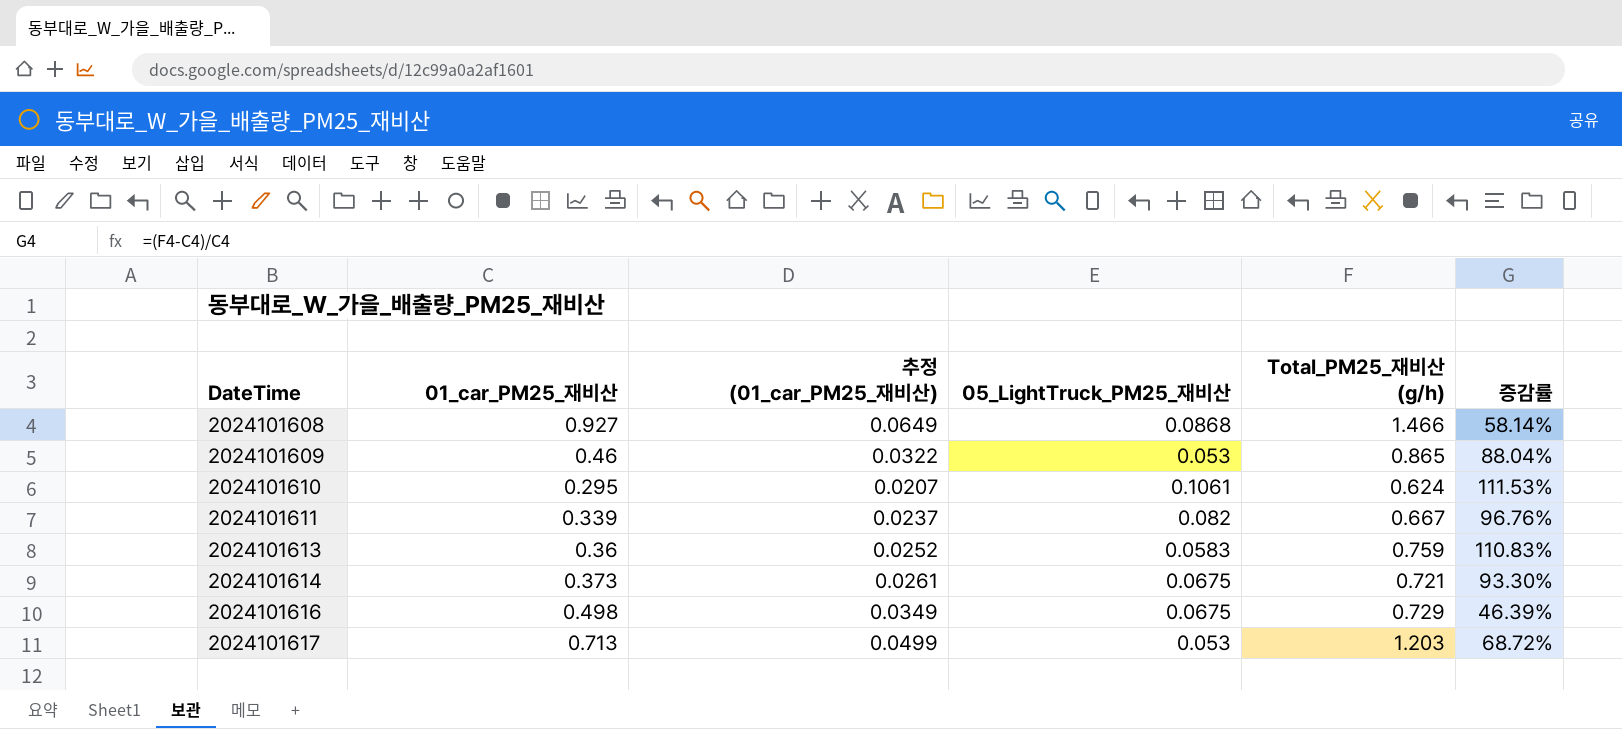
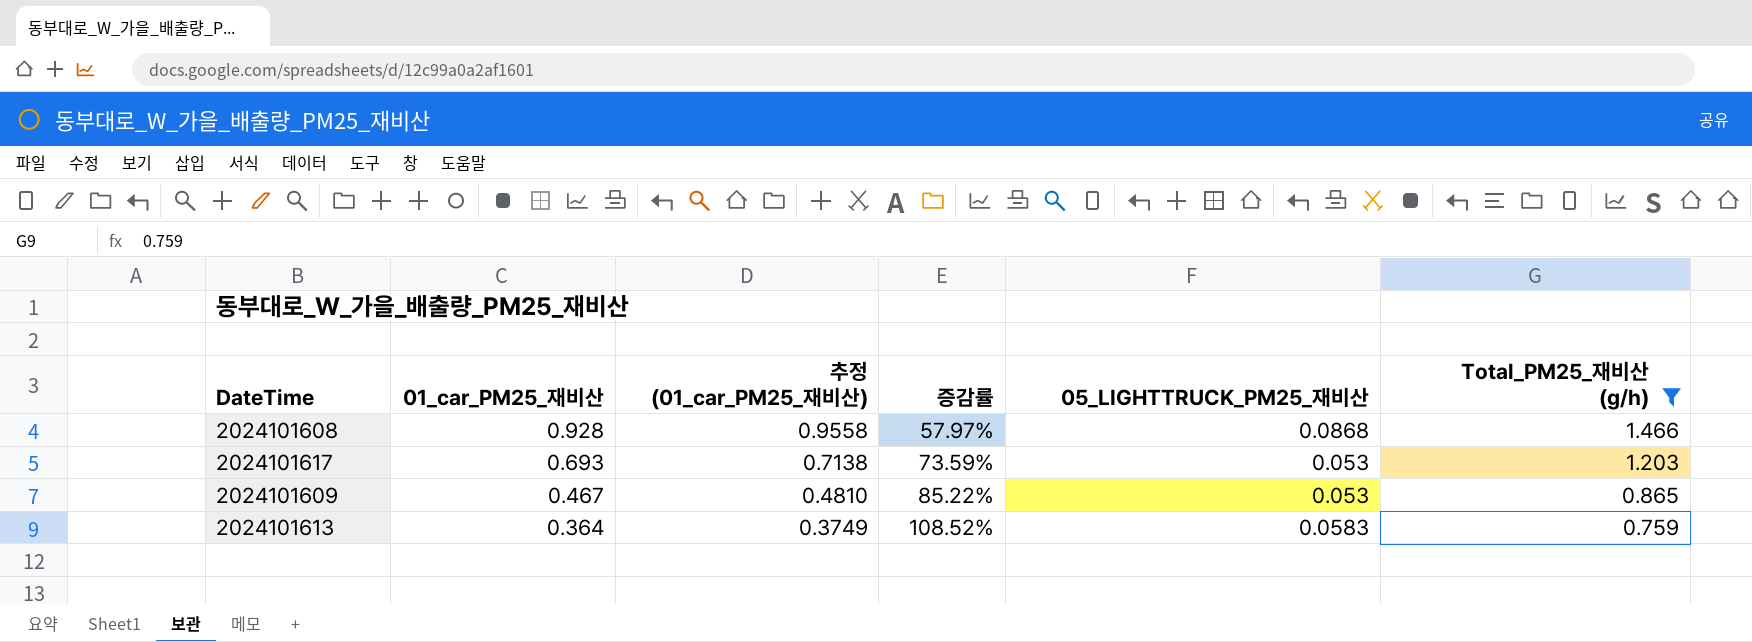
filter: none -> Total_PM25_재비산 (g/h) >= 0.759
row order: DateTime ascending -> 01_car_PM25_재비산 descending
column 추정 (01_car_PM25_재비산) | formula: [01_car_PM25_재비산] * 0.07 -> [01_car_PM25_재비산] * 1.03
column 증감률 | position: 6 -> 4
column name: 05_LightTruck_PM25_재비산 -> 05_LIGHTTRUCK_PM25_재비산
2024101608 | 01_car_PM25_재비산: 0.927 -> 0.928
2024101608 | 증감률: 58.14% -> 57.97%
2024101617 | 01_car_PM25_재비산: 0.713 -> 0.693
2024101617 | 증감률: 68.72% -> 73.59%
2024101609 | 01_car_PM25_재비산: 0.46 -> 0.467
2024101609 | 증감률: 88.04% -> 85.22%
2024101613 | 01_car_PM25_재비산: 0.36 -> 0.364
2024101613 | 증감률: 110.83% -> 108.52%

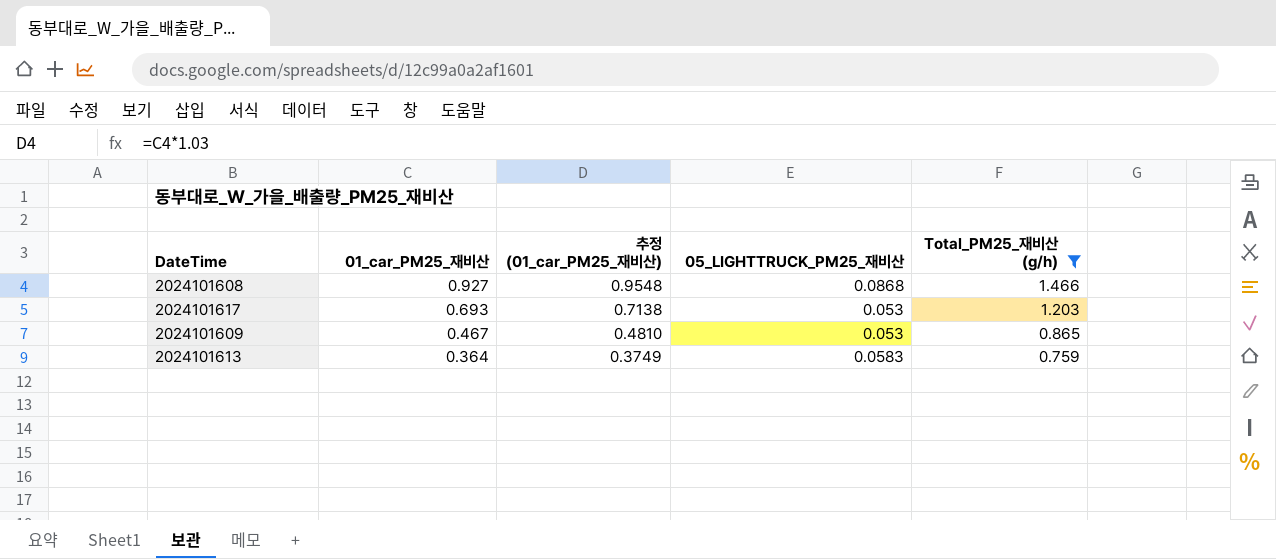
column 증감률 | formula: ([Total_PM25_재비산 (g/h)] - [01_car_PM25_재비산]) / [01_car_PM25_재비산] -> none
2024101608 | 01_car_PM25_재비산: 0.928 -> 0.927
2024101608 | 추정 (01_car_PM25_재비산): 0.9558 -> 0.9548

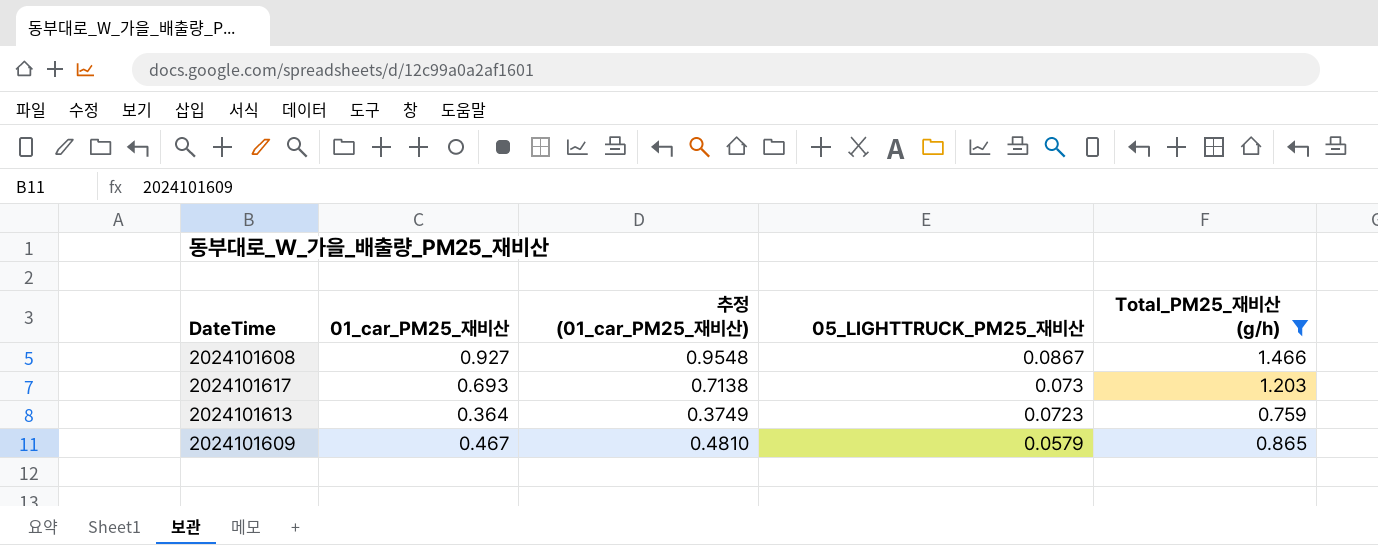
row order: 01_car_PM25_재비산 descending -> 05_LIGHTTRUCK_PM25_재비산 descending
2024101608 | 05_LIGHTTRUCK_PM25_재비산: 0.0868 -> 0.0867
2024101617 | 05_LIGHTTRUCK_PM25_재비산: 0.053 -> 0.073
2024101613 | 05_LIGHTTRUCK_PM25_재비산: 0.0583 -> 0.0723
2024101609 | 05_LIGHTTRUCK_PM25_재비산: 0.053 -> 0.0579

